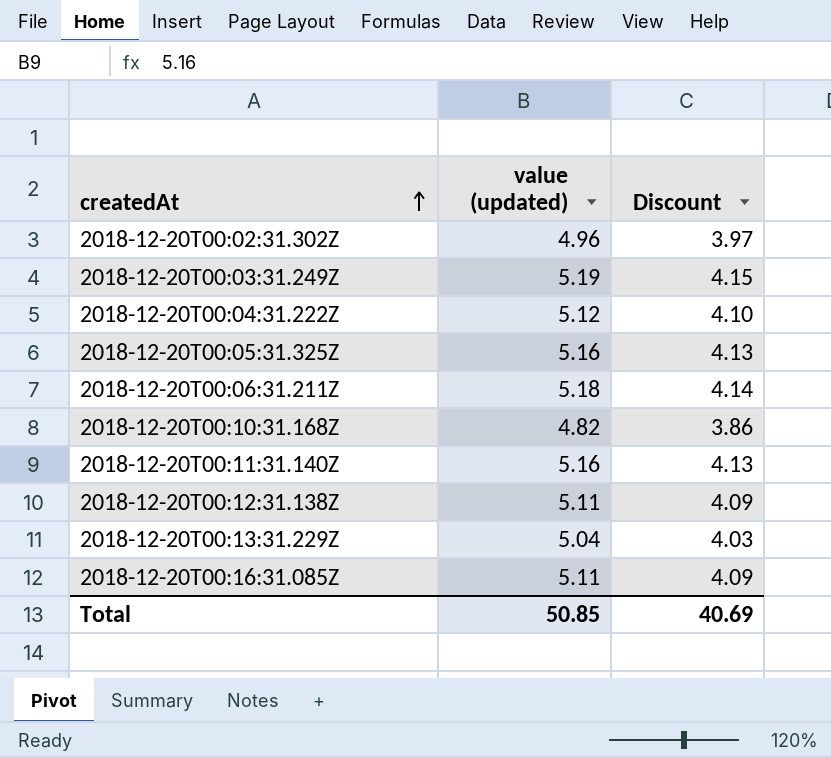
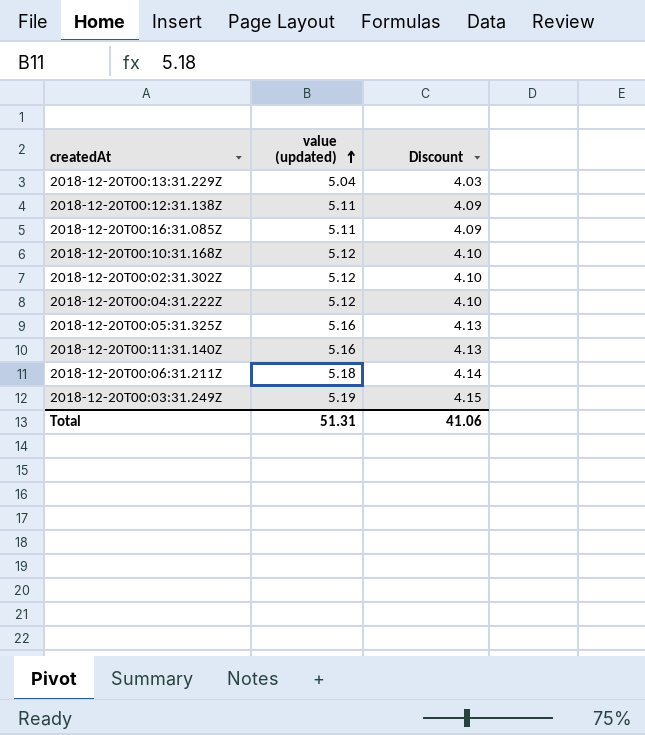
row order: createdAt ascending -> value (updated) ascending
2018-12-20T00:10:31.168Z | value (updated): 4.82 -> 5.12
2018-12-20T00:10:31.168Z | Discount: 3.86 -> 4.10
2018-12-20T00:02:31.302Z | value (updated): 4.96 -> 5.12
2018-12-20T00:02:31.302Z | Discount: 3.97 -> 4.10
Total | value (updated): 50.85 -> 51.31
Total | Discount: 40.69 -> 41.06

